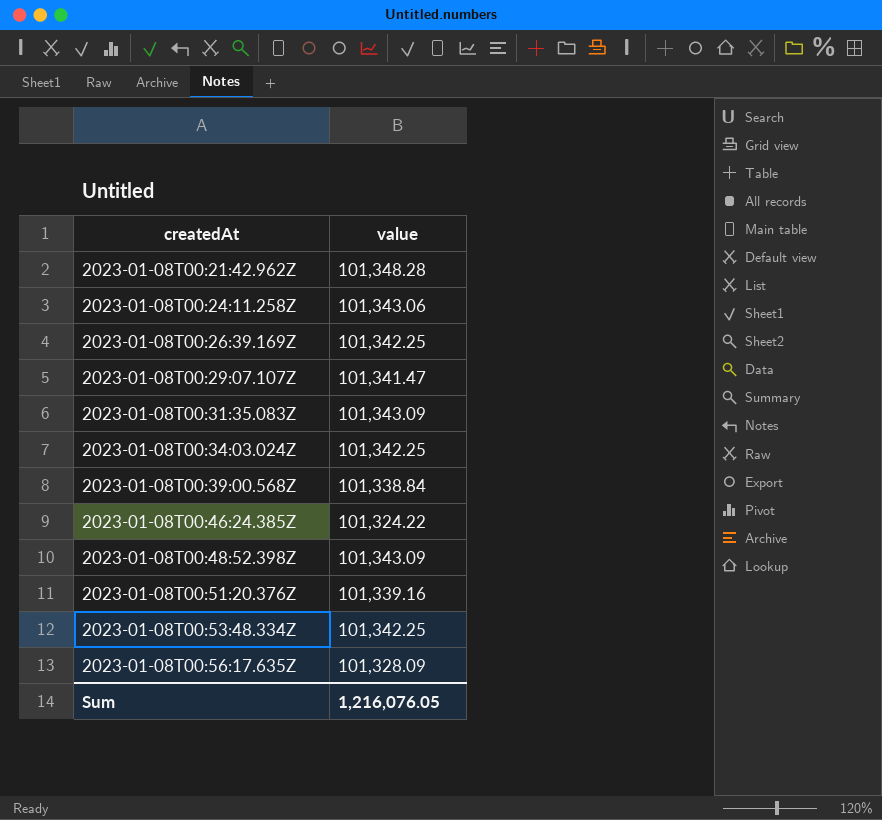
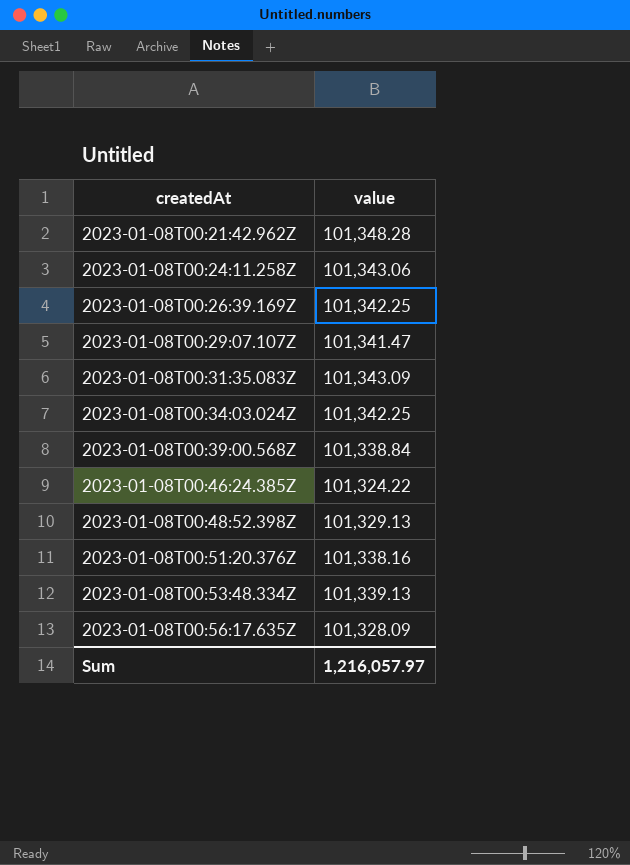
2023-01-08T00:48:52.398Z | value: 101,343.09 -> 101,329.13
2023-01-08T00:51:20.376Z | value: 101,339.16 -> 101,338.16
2023-01-08T00:53:48.334Z | value: 101,342.25 -> 101,339.13
Sum | value: 1,216,076.05 -> 1,216,057.97

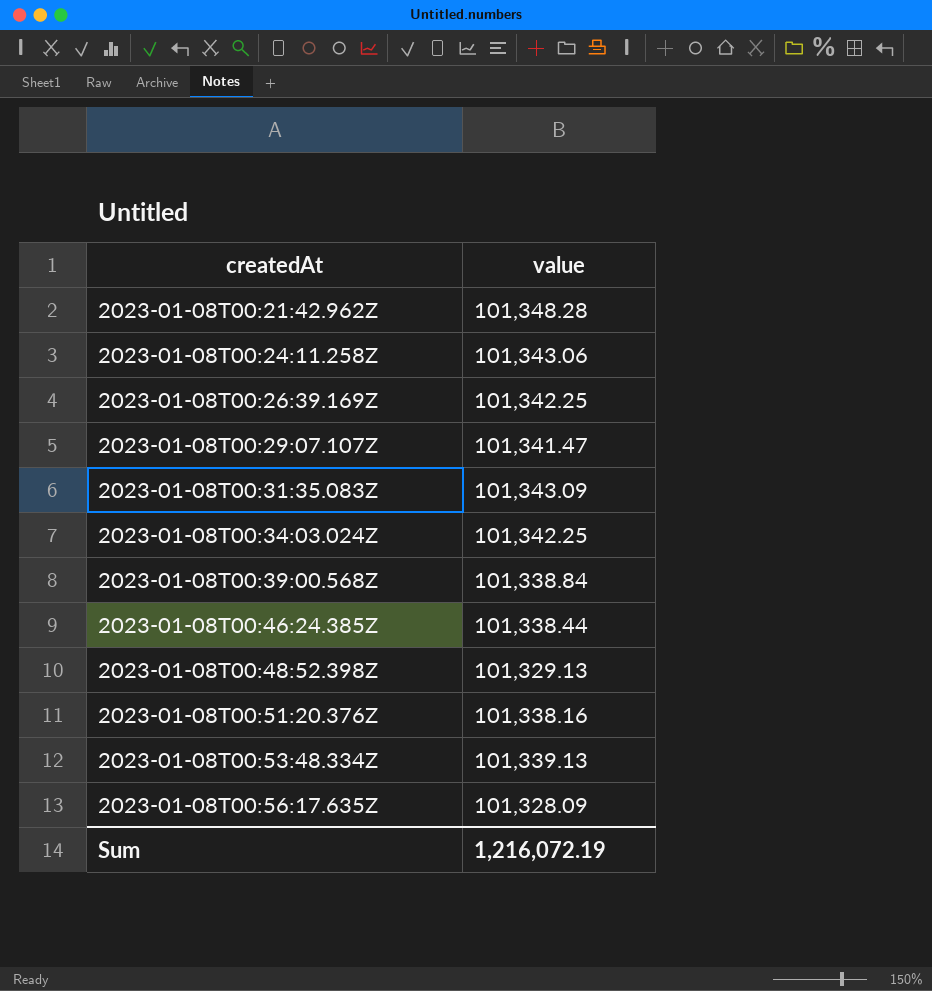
2023-01-08T00:46:24.385Z | value: 101,324.22 -> 101,338.44
Sum | value: 1,216,057.97 -> 1,216,072.19

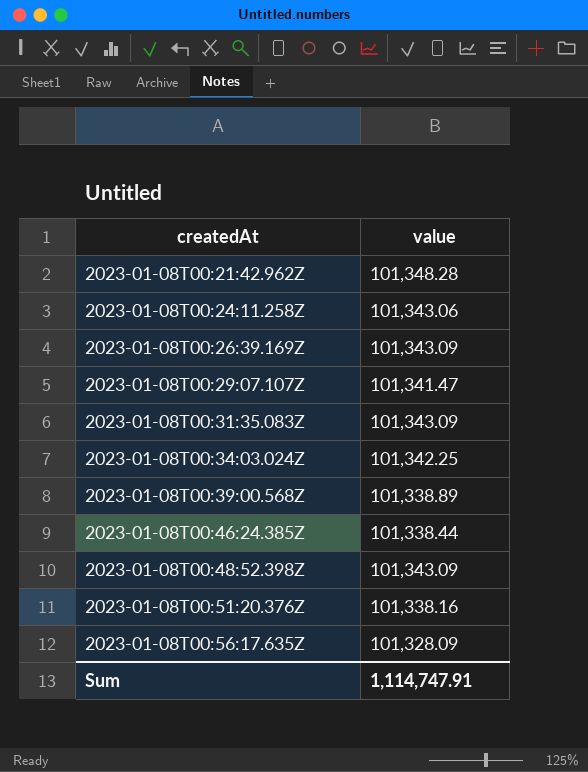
row 2023-01-08T00:53:48.334Z: 101,339.13 -> none
2023-01-08T00:26:39.169Z | value: 101,342.25 -> 101,343.09
2023-01-08T00:39:00.568Z | value: 101,338.84 -> 101,338.89
2023-01-08T00:48:52.398Z | value: 101,329.13 -> 101,343.09
Sum | value: 1,216,072.19 -> 1,114,747.91

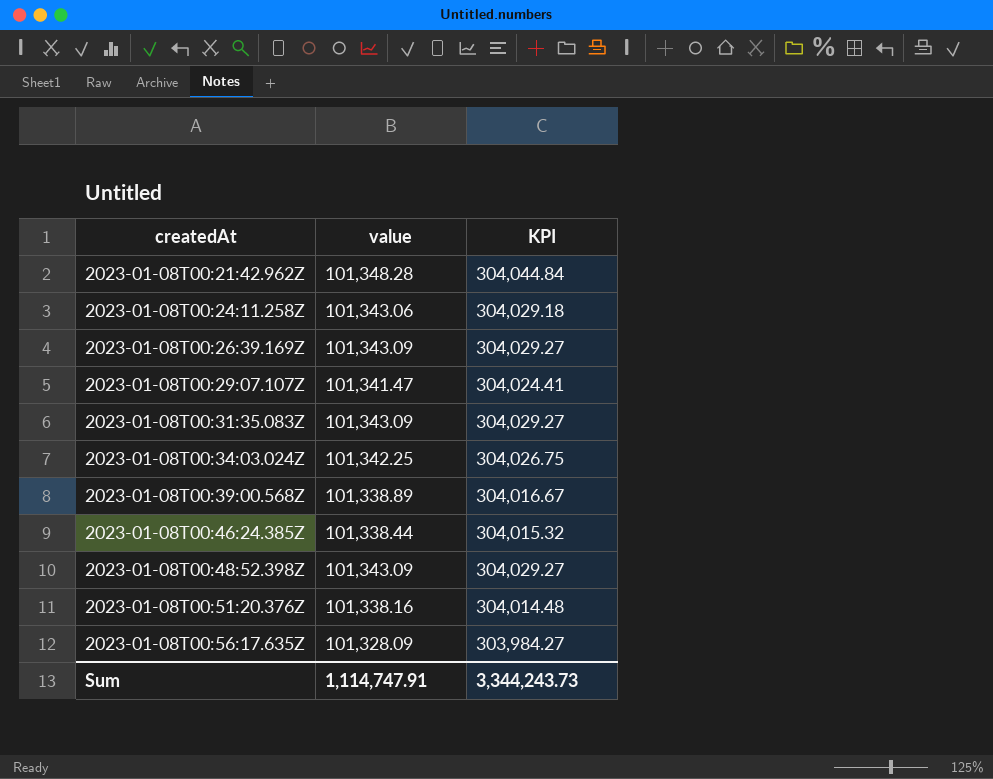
column KPI | formula: none -> [value] * 3

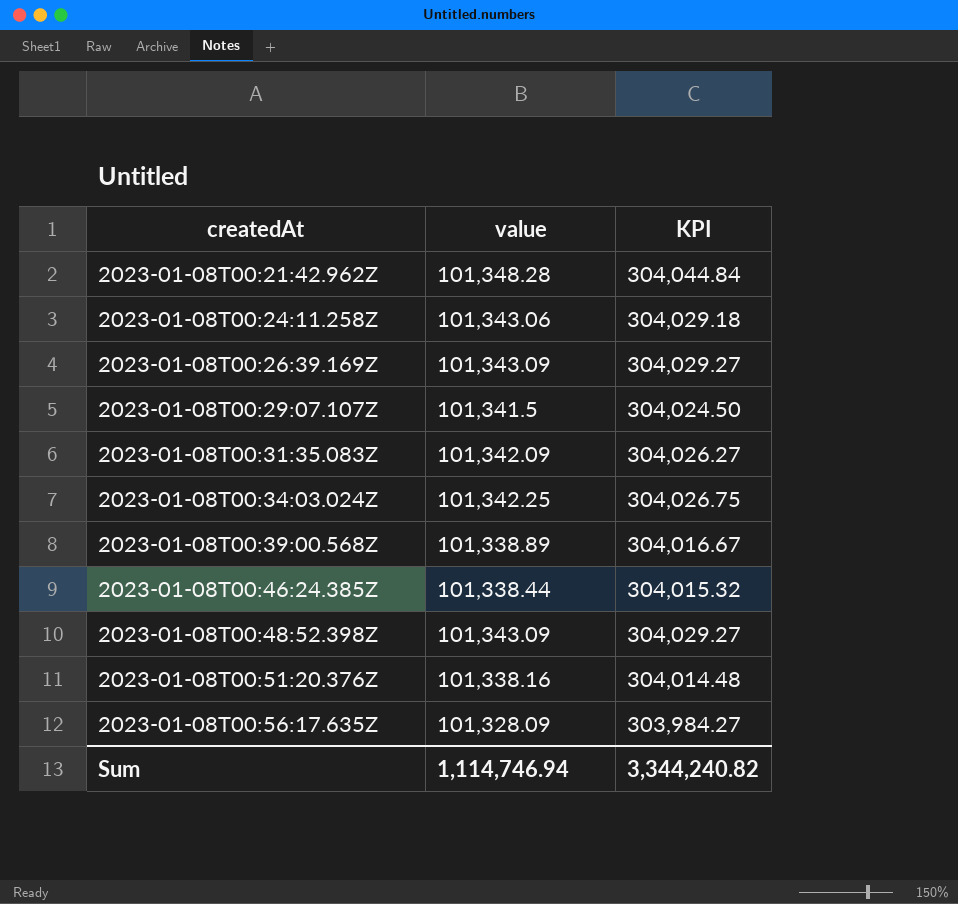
2023-01-08T00:29:07.107Z | value: 101,341.47 -> 101,341.5
2023-01-08T00:29:07.107Z | KPI: 304,024.41 -> 304,024.50
2023-01-08T00:31:35.083Z | value: 101,343.09 -> 101,342.09
2023-01-08T00:31:35.083Z | KPI: 304,029.27 -> 304,026.27
Sum | value: 1,114,747.91 -> 1,114,746.94
Sum | KPI: 3,344,243.73 -> 3,344,240.82

